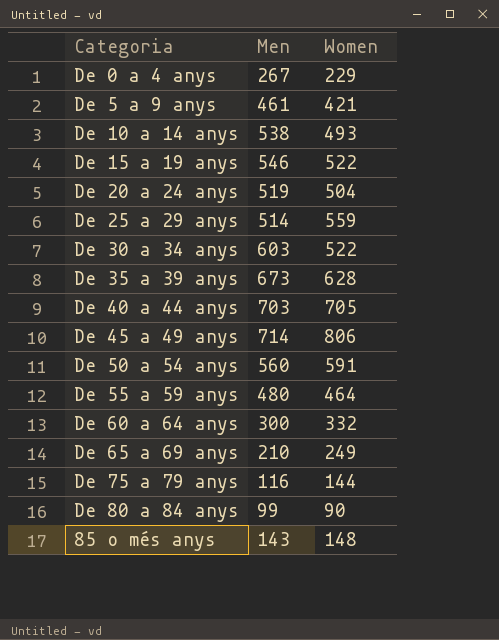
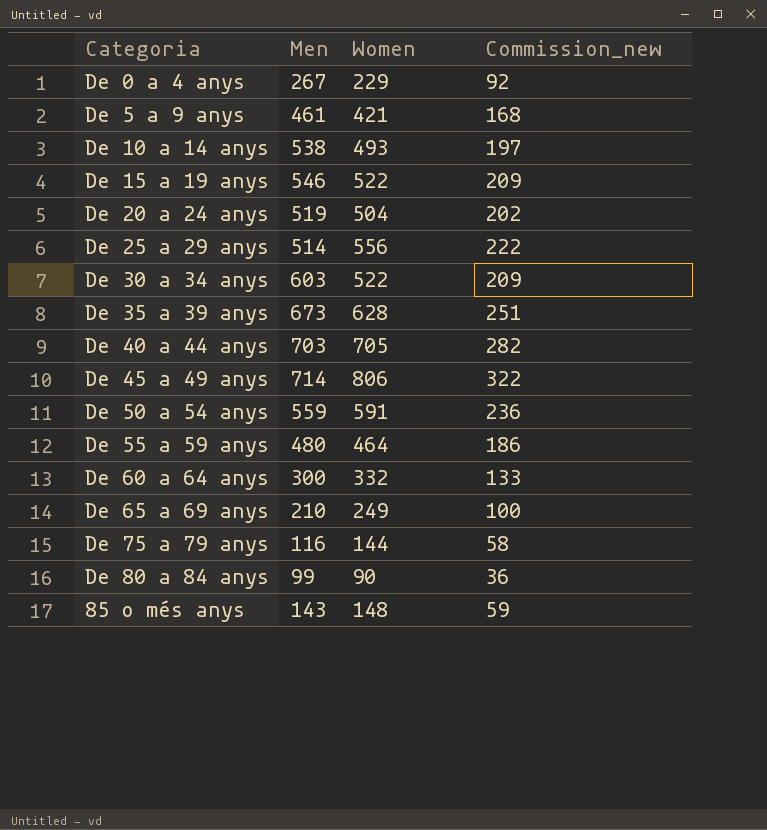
column Commission_new | formula: none -> [Women] * 0.4
De 25 a 29 anys | Women: 559 -> 556
De 50 a 54 anys | Men: 560 -> 559

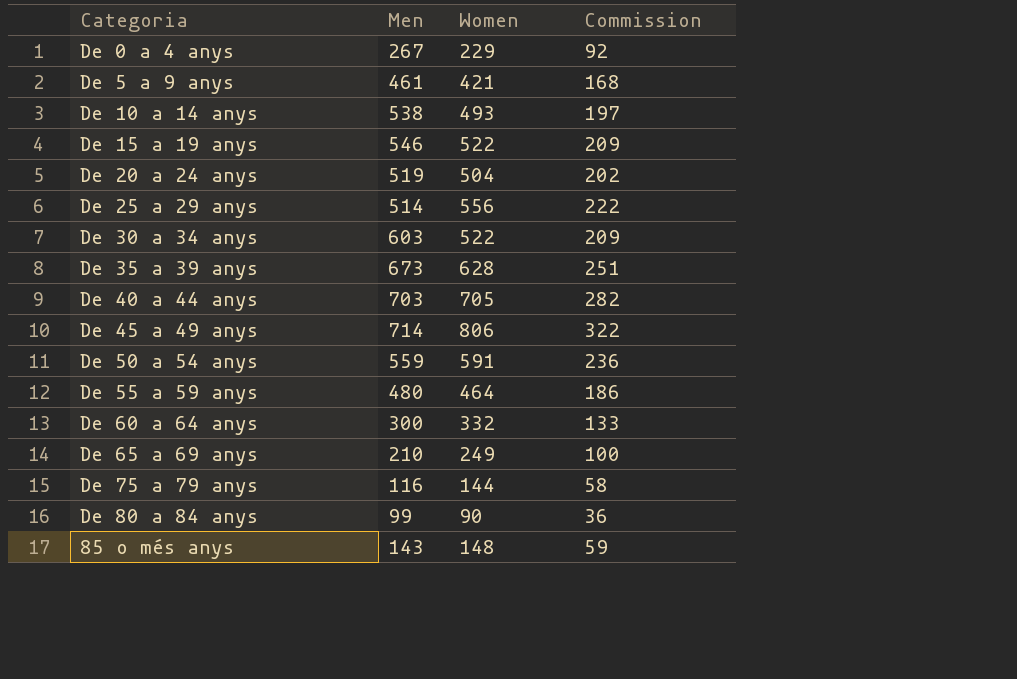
column name: Commission_new -> Commission

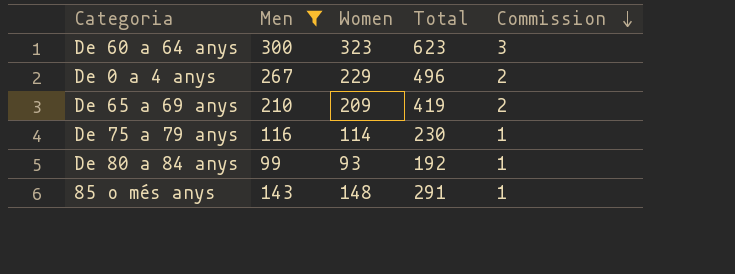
filter: none -> Men <= 300
row order: none -> Commission descending
column Total | formula: none -> [Men] + [Women]
column Commission | formula: [Women] * 0.4 -> [Women] * 0.01
De 60 a 64 anys | Women: 332 -> 323
De 65 a 69 anys | Women: 249 -> 209
De 75 a 79 anys | Women: 144 -> 114
De 80 a 84 anys | Women: 90 -> 93

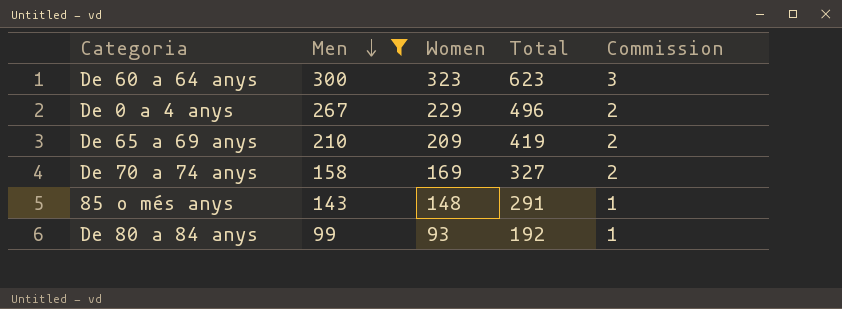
row order: Commission descending -> Men descending
row De 75 a 79 anys: 116 | 114 | 230 | 1 -> none
row De 70 a 74 anys: none -> 158 | 169 | 327 | 2

